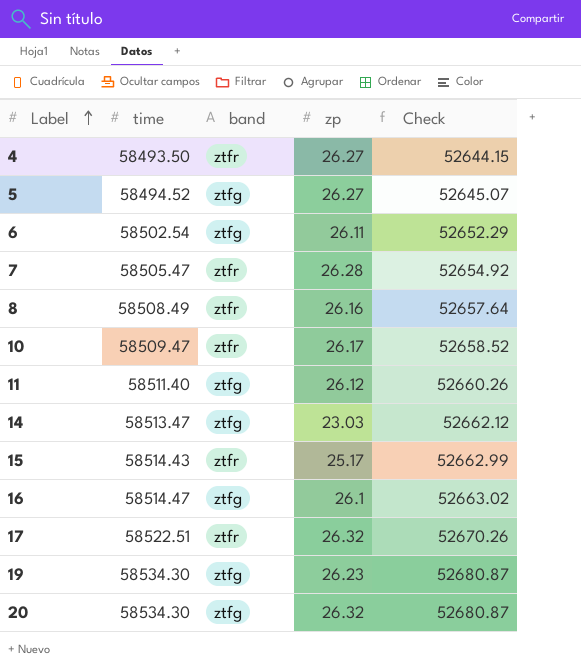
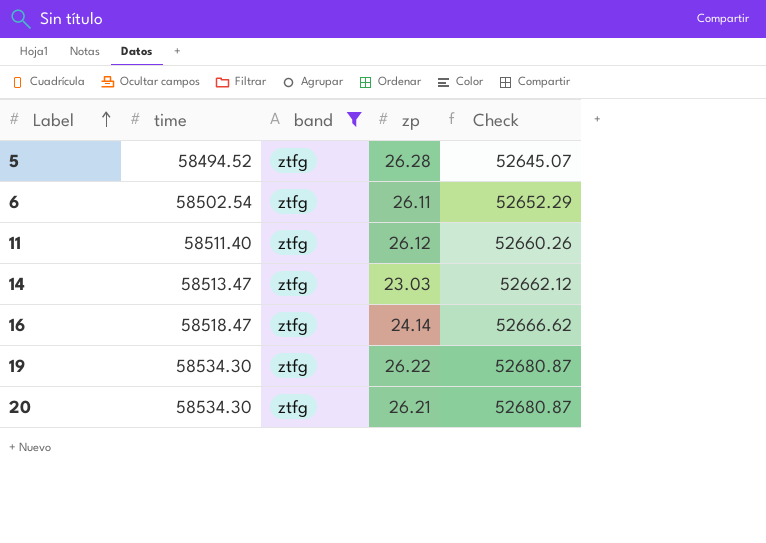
filter: none -> band = ztfg
5 | zp: 26.27 -> 26.28
16 | time: 58514.47 -> 58518.47
16 | zp: 26.1 -> 24.14
16 | Check: 52663.02 -> 52666.62
19 | zp: 26.23 -> 26.22
20 | zp: 26.32 -> 26.21

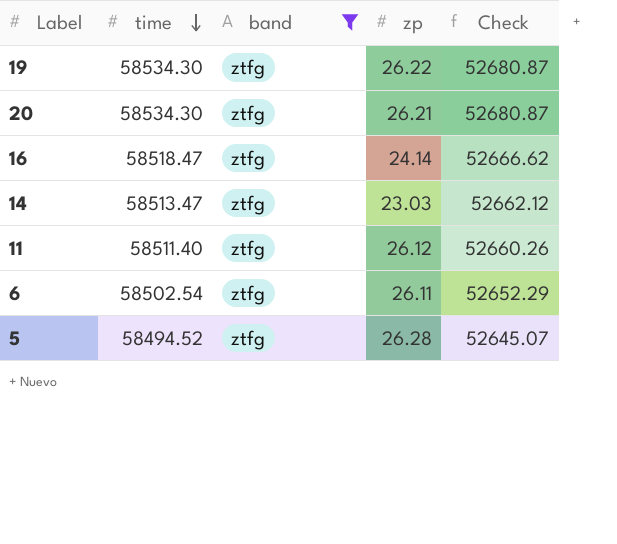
row order: Label ascending -> time descending

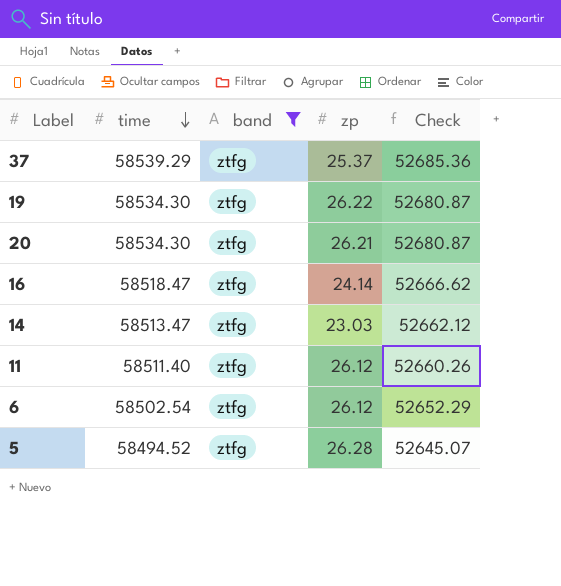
row 37: none -> 58539.29 | ztfg | 25.37 | 52685.36
6 | zp: 26.11 -> 26.12

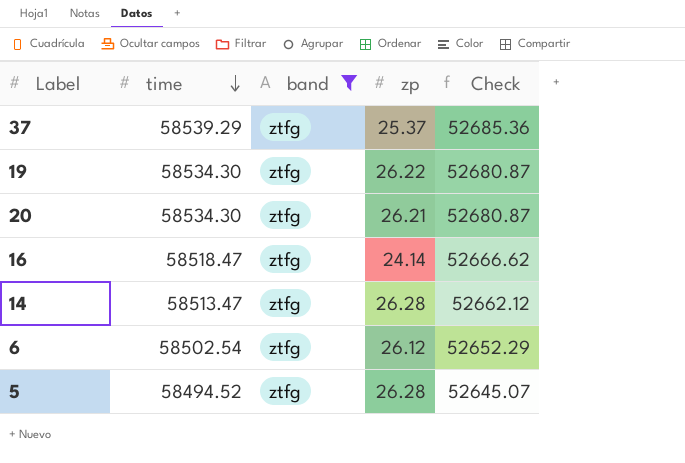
row 11: 58511.40 | ztfg | 26.12 | 52660.26 -> none
14 | zp: 23.03 -> 26.28

